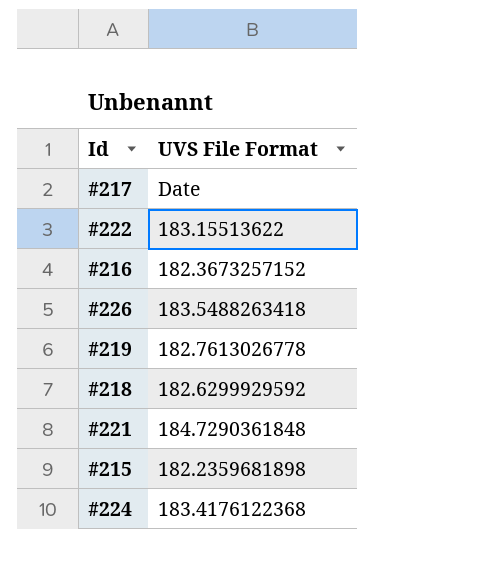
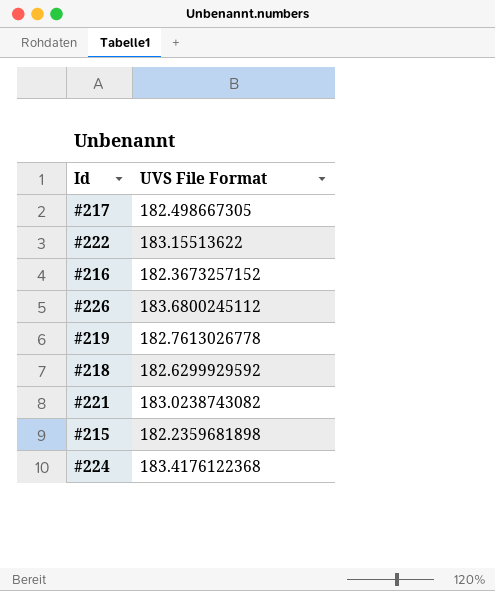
#217 | UVS File Format: Date -> 182.498667305
#226 | UVS File Format: 183.5488263418 -> 183.6800245112
#221 | UVS File Format: 184.7290361848 -> 183.0238743082

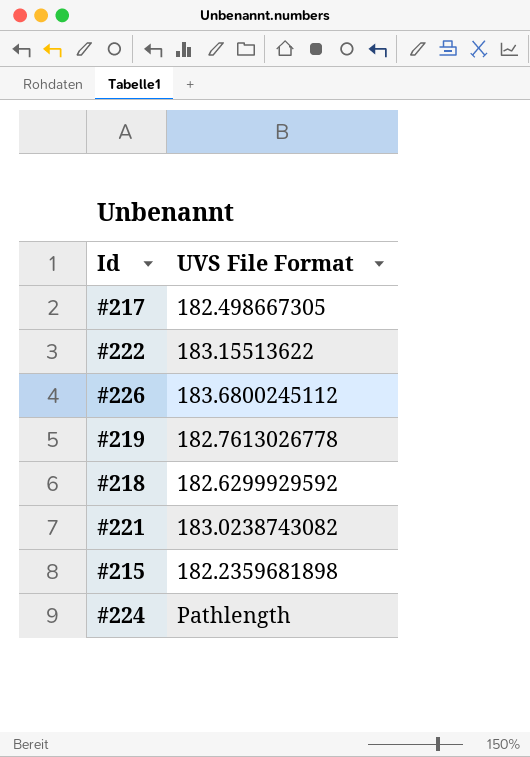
row #216: 182.3673257152 -> none
#224 | UVS File Format: 183.4176122368 -> Pathlength

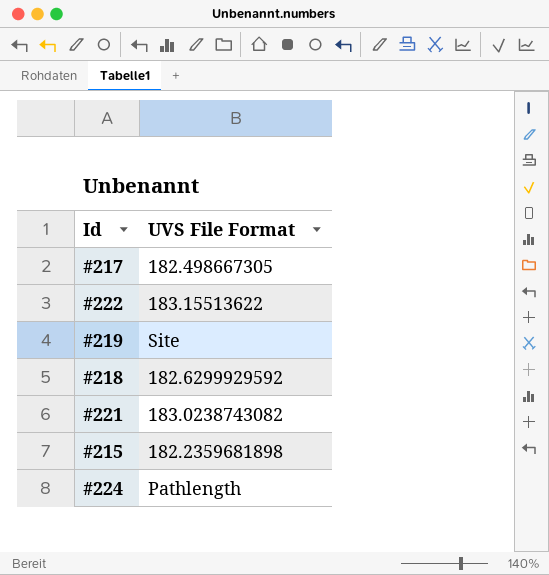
row #226: 183.6800245112 -> none
#219 | UVS File Format: 182.7613026778 -> Site

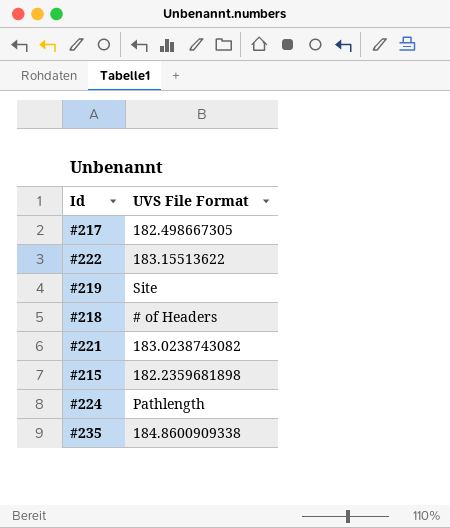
#218 | UVS File Format: 182.6299929592 -> # of Headers
row #235: none -> 184.8600909338

